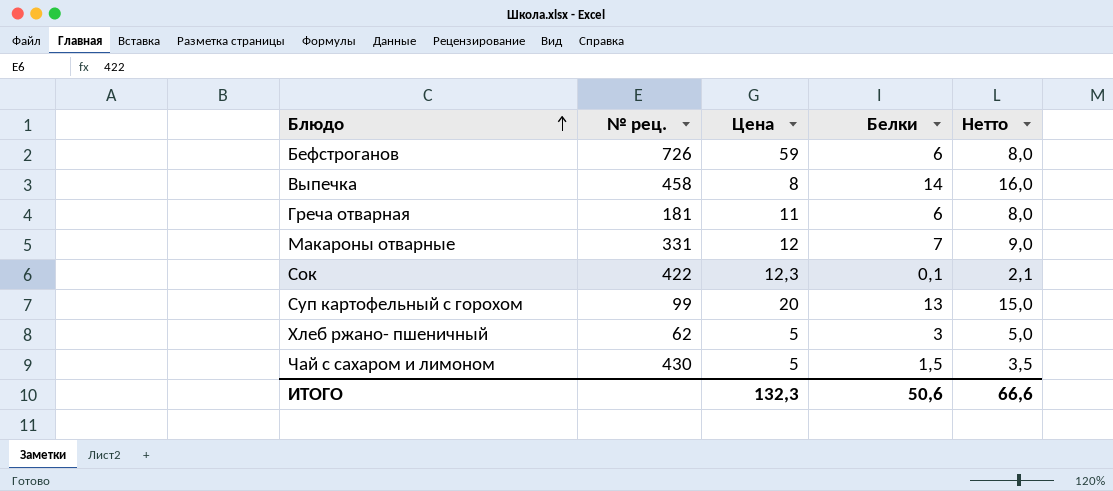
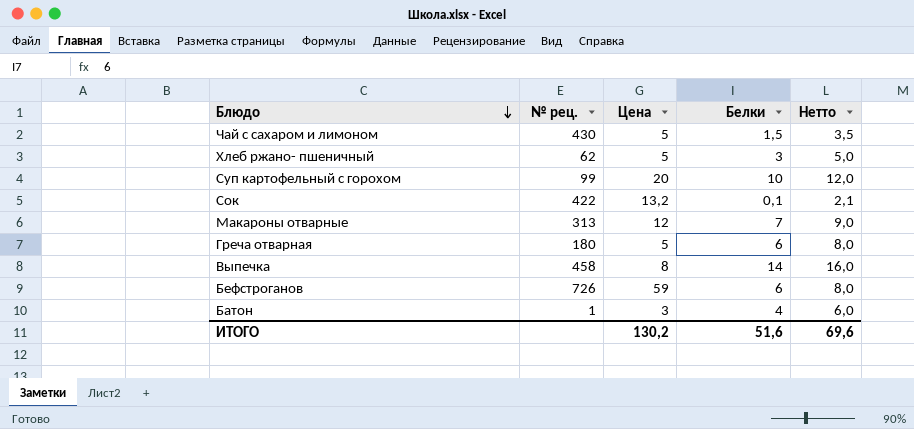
row order: Блюдо ascending -> Блюдо descending
Суп картофельный с горохом | Белки: 13 -> 10
Суп картофельный с горохом | Нетто: 15,0 -> 12,0
Сок | Цена: 12,3 -> 13,2
Макароны отварные | № рец.: 331 -> 313
Греча отварная | № рец.: 181 -> 180
Греча отварная | Цена: 11 -> 5
row Батон: none -> 1 | 3 | 4 | 6,0
ИТОГО | Цена: 132,3 -> 130,2
ИТОГО | Белки: 50,6 -> 51,6
ИТОГО | Нетто: 66,6 -> 69,6

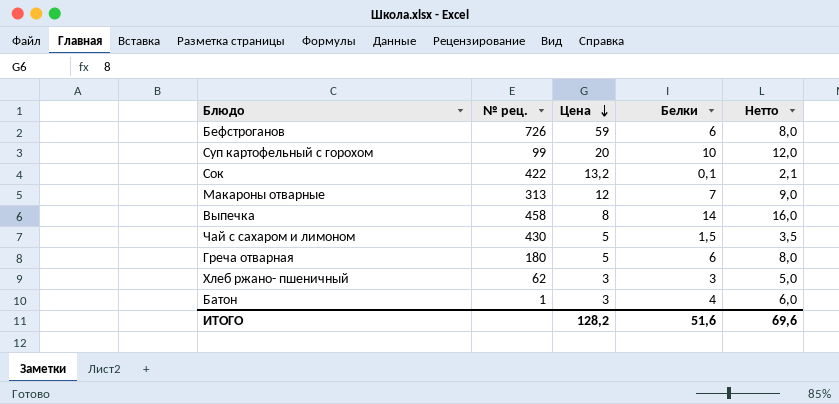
row order: Блюдо descending -> Цена descending
Хлеб ржано- пшеничный | Цена: 5 -> 3
ИТОГО | Цена: 130,2 -> 128,2

